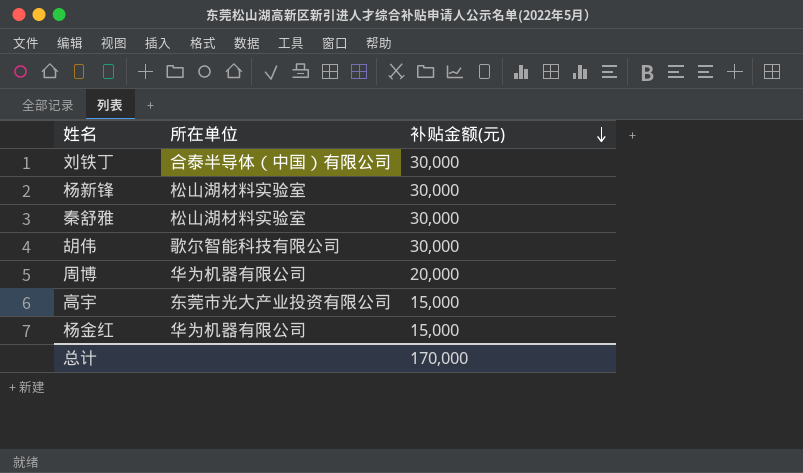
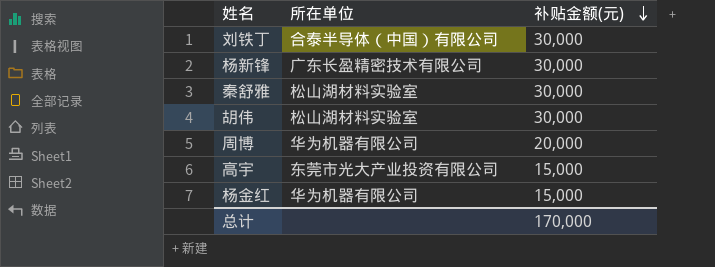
杨新锋 | 所在单位: 松山湖材料实验室 -> 广东长盈精密技术有限公司
胡伟 | 所在单位: 歌尔智能科技有限公司 -> 松山湖材料实验室

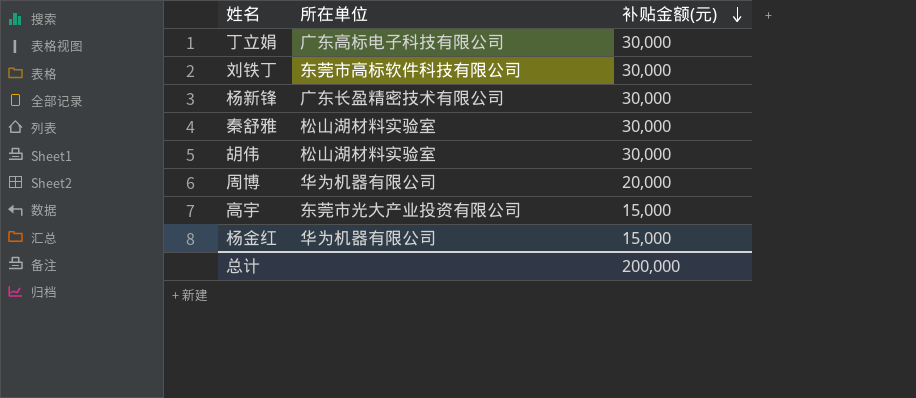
row 丁立娟: none -> 广东高标电子科技有限公司 | 30,000
刘铁丁 | 所在单位: 合泰半导体（中国）有限公司 -> 东莞市高标软件科技有限公司
总计 | 补贴金额(元): 170,000 -> 200,000

